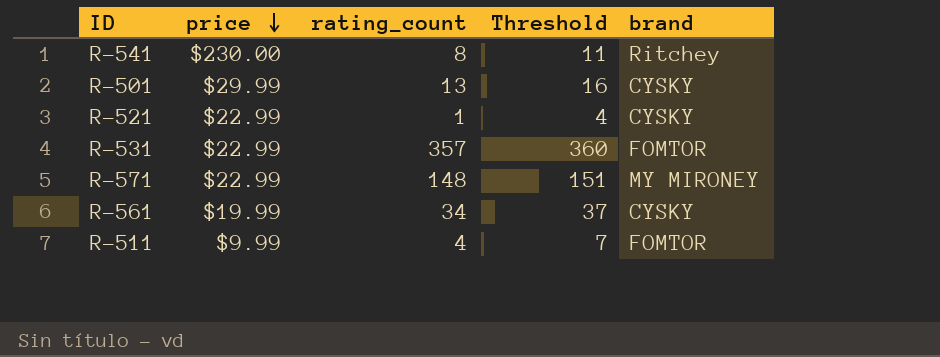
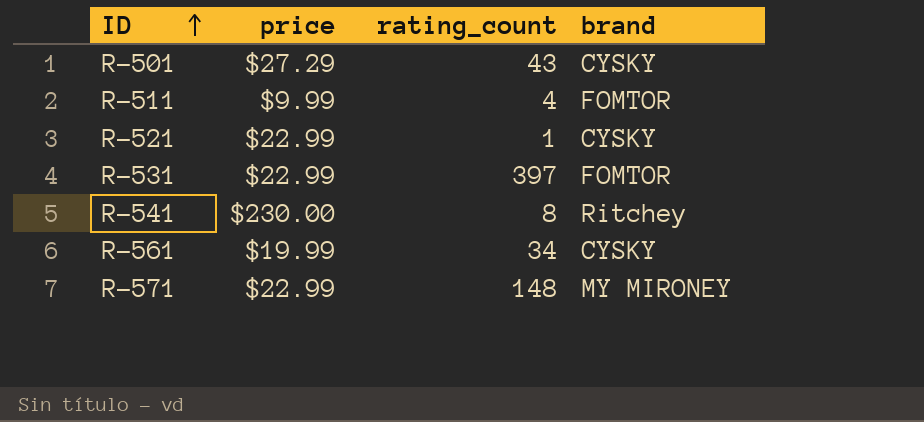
row order: price descending -> ID ascending
column Threshold | formula: [rating_count] + 3 -> none
R-501 | price: $29.99 -> $27.29
R-501 | rating_count: 13 -> 43
R-531 | rating_count: 357 -> 397

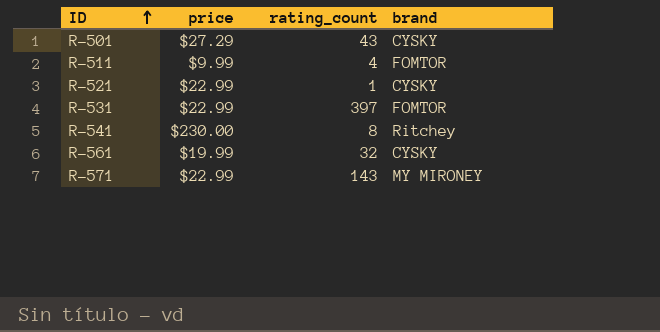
R-561 | rating_count: 34 -> 32
R-571 | rating_count: 148 -> 143

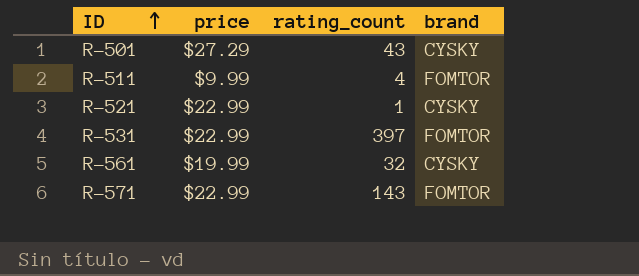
row R-541: $230.00 | 8 | Ritchey -> none
R-571 | brand: MY MIRONEY -> FOMTOR

